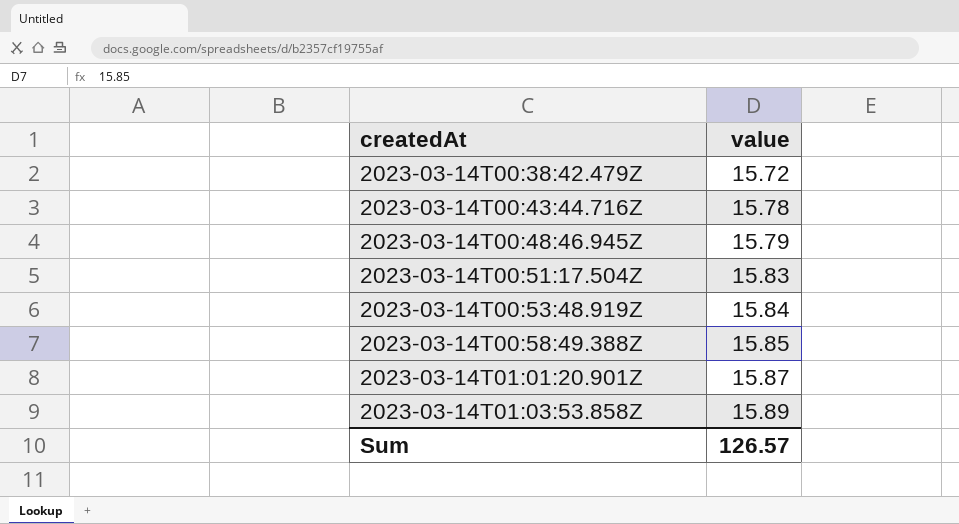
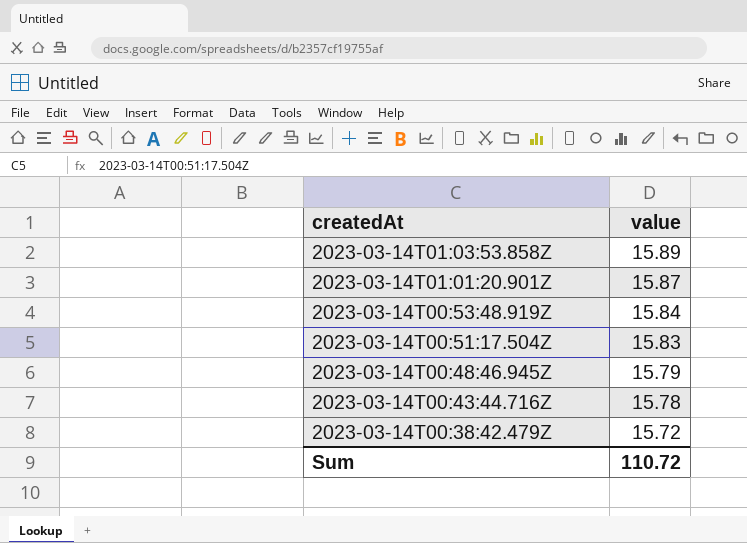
row order: createdAt ascending -> createdAt descending
row 2023-03-14T00:58:49.388Z: 15.85 -> none
Sum | value: 126.57 -> 110.72

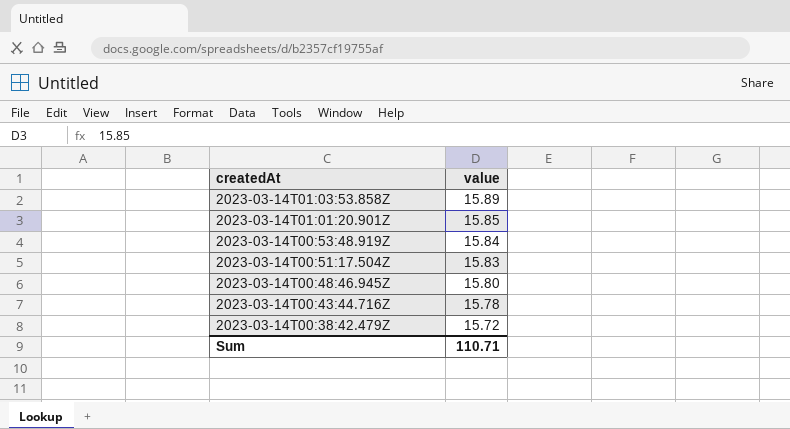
2023-03-14T01:01:20.901Z | value: 15.87 -> 15.85
2023-03-14T00:48:46.945Z | value: 15.79 -> 15.80
Sum | value: 110.72 -> 110.71

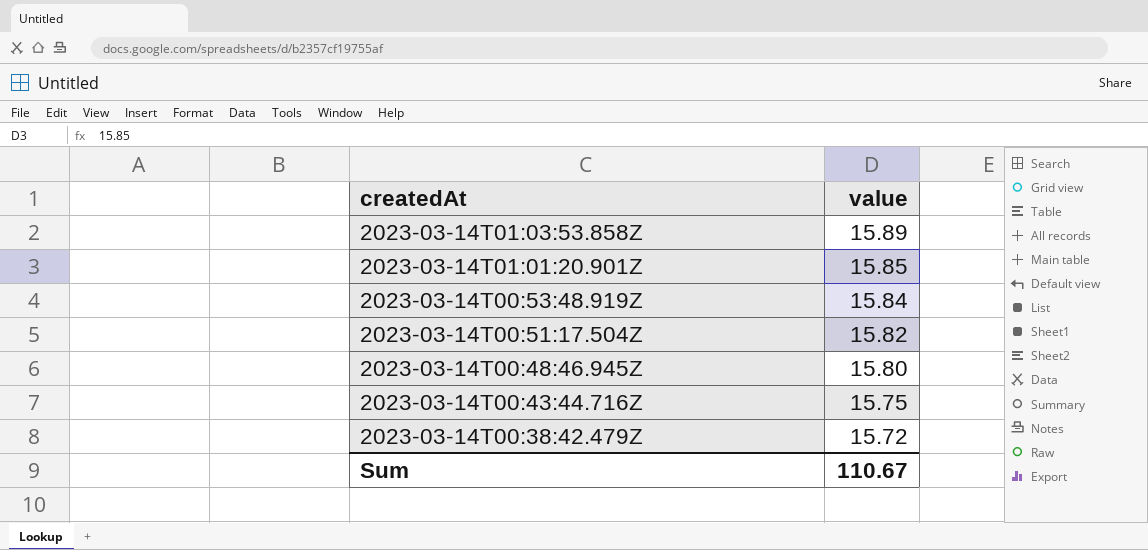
2023-03-14T00:51:17.504Z | value: 15.83 -> 15.82
2023-03-14T00:43:44.716Z | value: 15.78 -> 15.75
Sum | value: 110.71 -> 110.67

